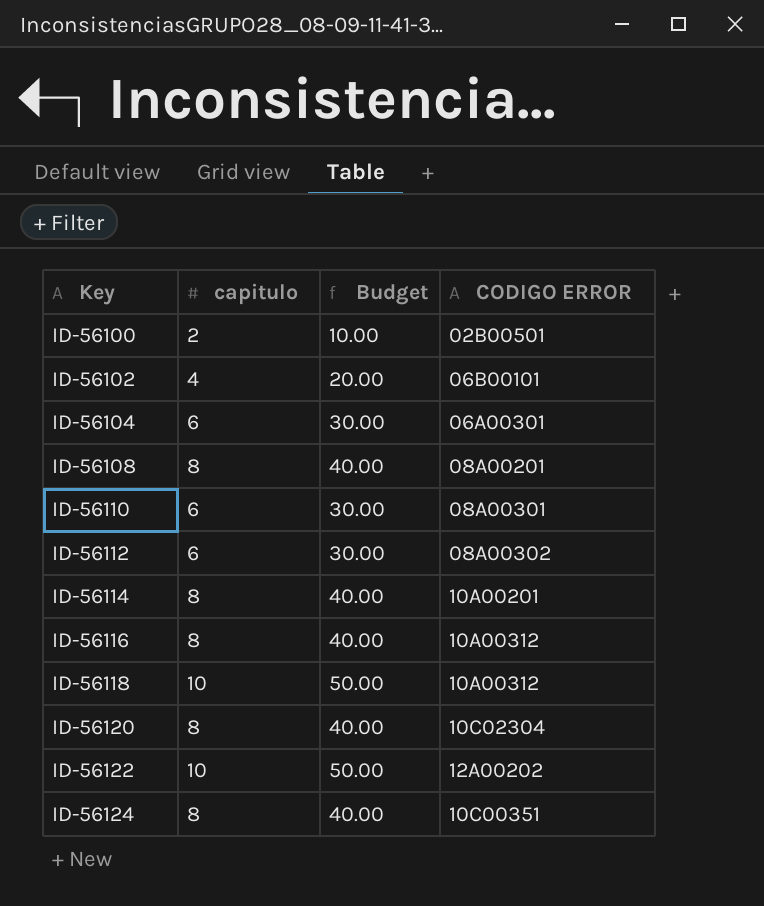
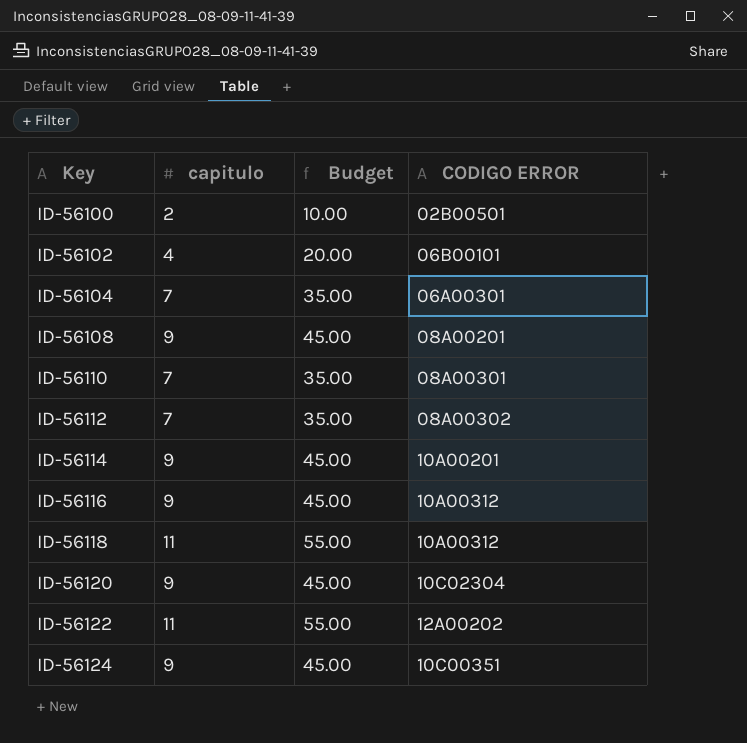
ID-56104 | capitulo: 6 -> 7
ID-56104 | Budget: 30.00 -> 35.00
ID-56108 | capitulo: 8 -> 9
ID-56108 | Budget: 40.00 -> 45.00
ID-56110 | capitulo: 6 -> 7
ID-56110 | Budget: 30.00 -> 35.00
ID-56112 | capitulo: 6 -> 7
ID-56112 | Budget: 30.00 -> 35.00
ID-56114 | capitulo: 8 -> 9
ID-56114 | Budget: 40.00 -> 45.00
ID-56116 | capitulo: 8 -> 9
ID-56116 | Budget: 40.00 -> 45.00
ID-56118 | capitulo: 10 -> 11
ID-56118 | Budget: 50.00 -> 55.00
ID-56120 | capitulo: 8 -> 9
ID-56120 | Budget: 40.00 -> 45.00
ID-56122 | capitulo: 10 -> 11
ID-56122 | Budget: 50.00 -> 55.00
ID-56124 | capitulo: 8 -> 9
ID-56124 | Budget: 40.00 -> 45.00

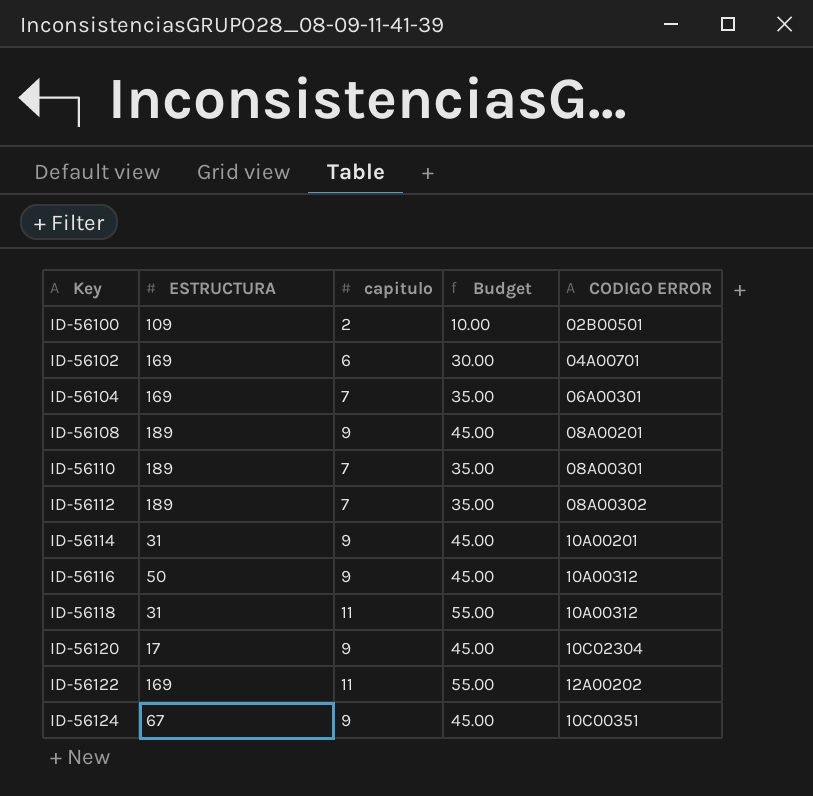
column ESTRUCTURA | position: none -> 2
ID-56102 | capitulo: 4 -> 6
ID-56102 | Budget: 20.00 -> 30.00
ID-56102 | CODIGO ERROR: 06B00101 -> 04A00701

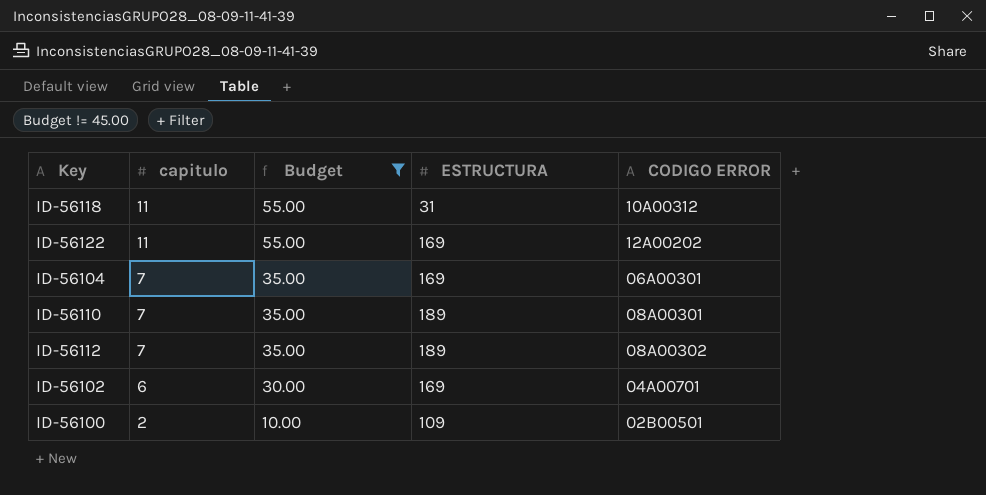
filter: none -> Budget != 45.00
row order: Key ascending -> capitulo descending
column ESTRUCTURA | position: 2 -> 4

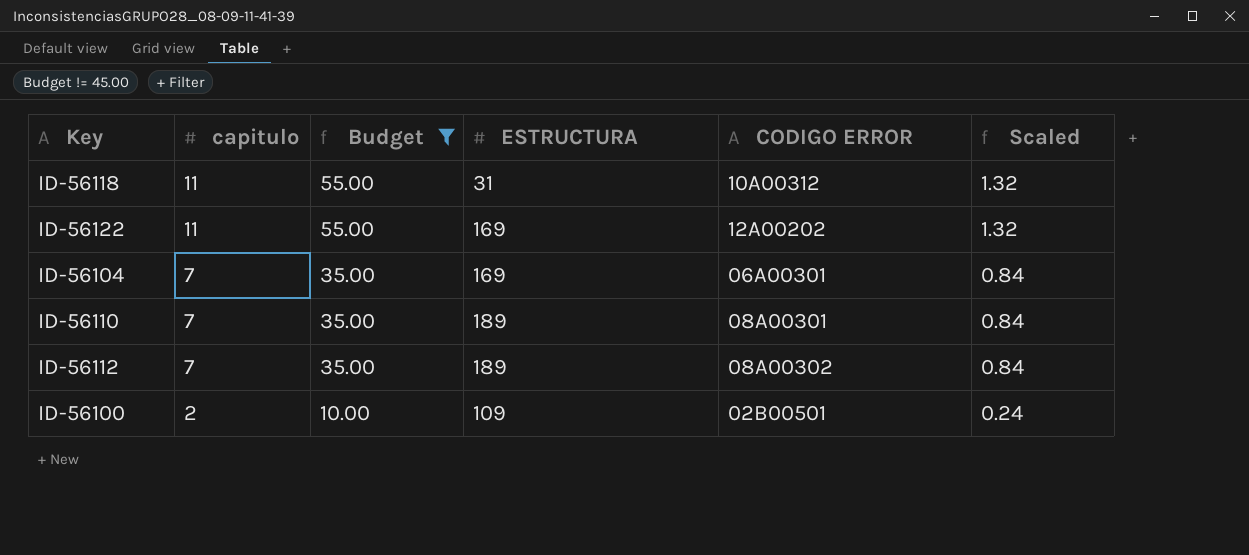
column Scaled | formula: none -> [capitulo] * 0.12
row ID-56102: 6 | 30.00 | 169 | 04A00701 -> none

